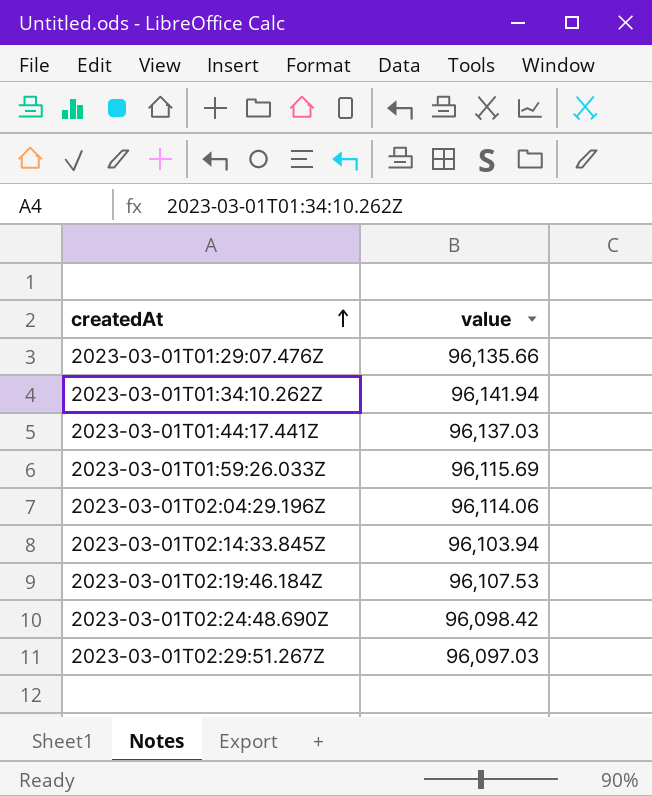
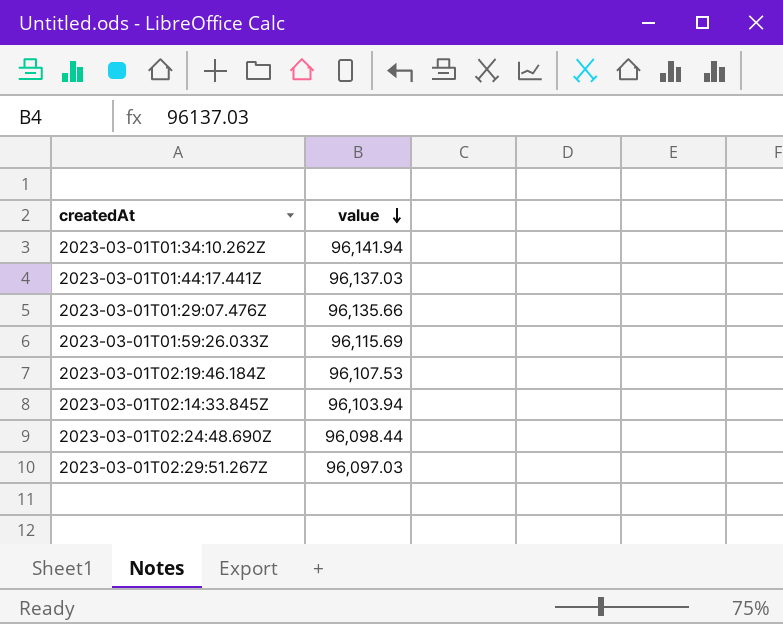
row order: createdAt ascending -> value descending
row 2023-03-01T02:04:29.196Z: 96,114.06 -> none
2023-03-01T02:24:48.690Z | value: 96,098.42 -> 96,098.44

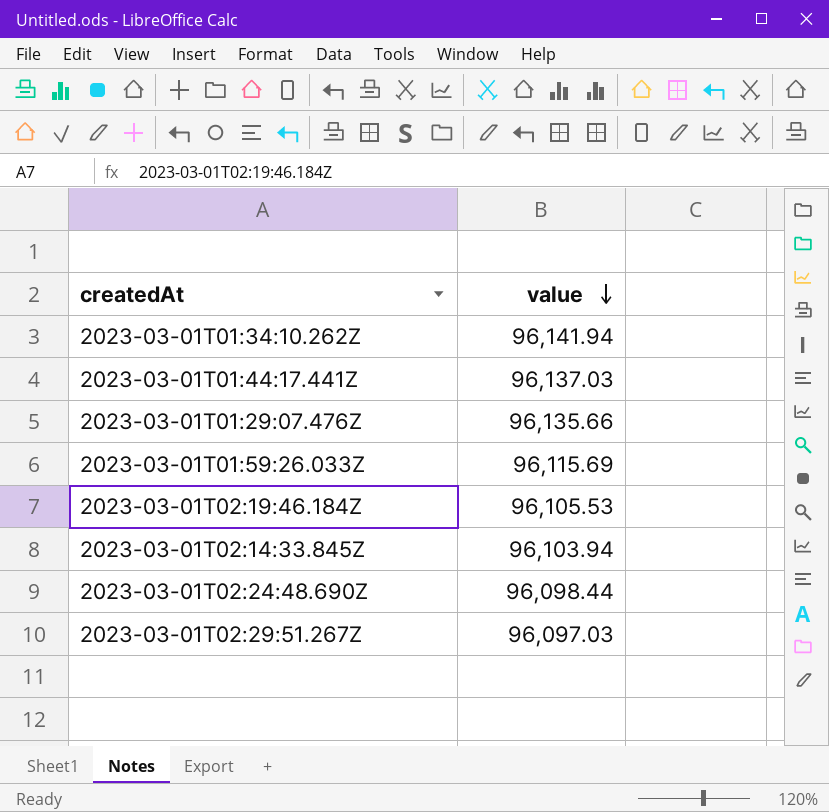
2023-03-01T02:19:46.184Z | value: 96,107.53 -> 96,105.53

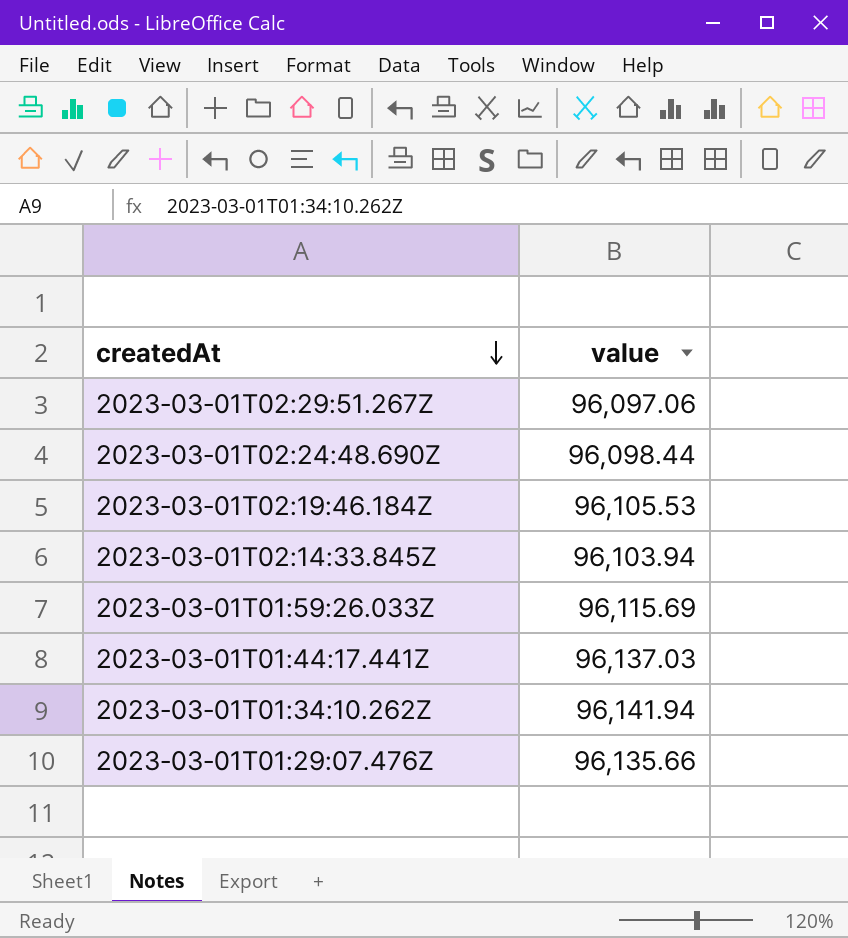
row order: value descending -> createdAt descending
2023-03-01T02:29:51.267Z | value: 96,097.03 -> 96,097.06

